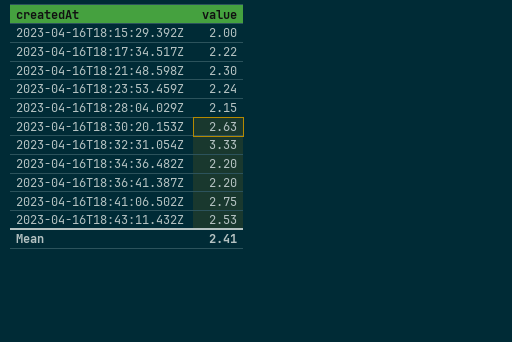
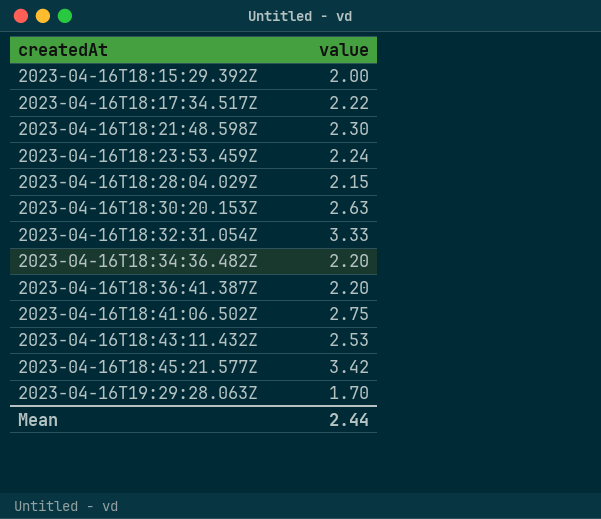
row 2023-04-16T18:45:21.577Z: none -> 3.42
row 2023-04-16T19:29:28.063Z: none -> 1.70
Mean | value: 2.41 -> 2.44

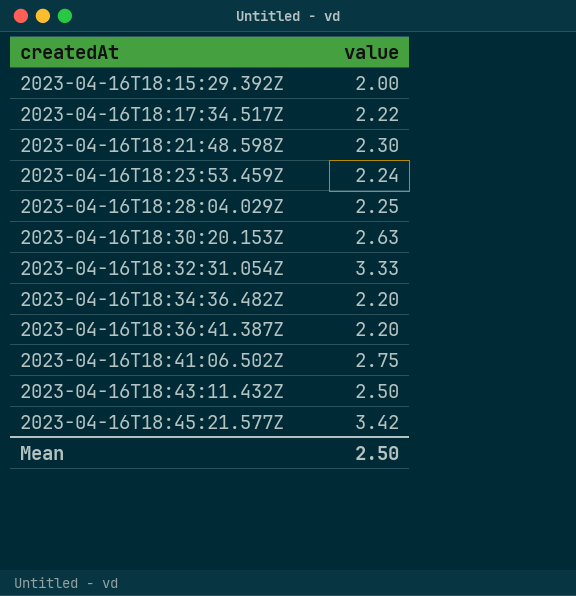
row 2023-04-16T19:29:28.063Z: 1.70 -> none
2023-04-16T18:28:04.029Z | value: 2.15 -> 2.25
2023-04-16T18:43:11.432Z | value: 2.53 -> 2.50
Mean | value: 2.44 -> 2.50

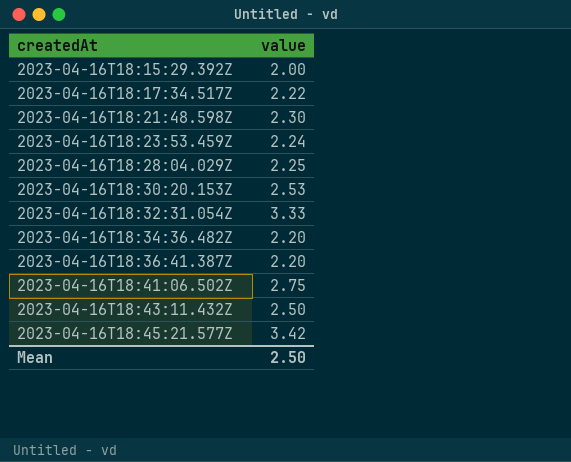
2023-04-16T18:30:20.153Z | value: 2.63 -> 2.53

